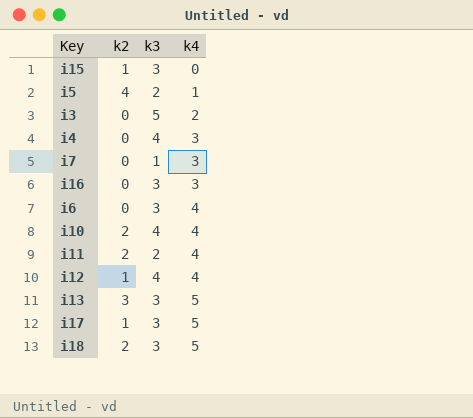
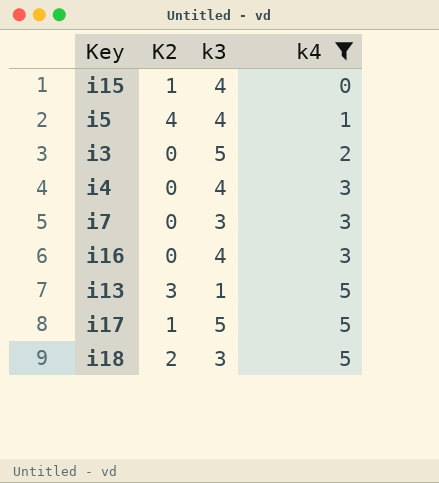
filter: none -> k4 != 4
column name: k2 -> K2
i15 | k3: 3 -> 4
i5 | k3: 2 -> 4
i7 | k3: 1 -> 3
i16 | k3: 3 -> 4
i13 | k3: 3 -> 1
i17 | k3: 3 -> 5

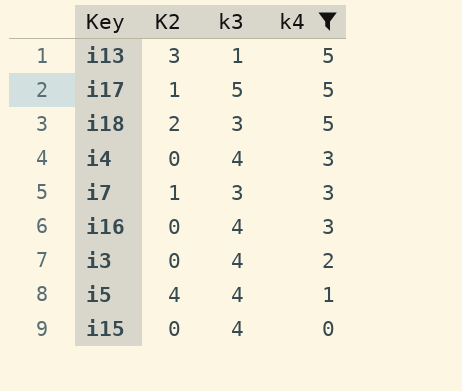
row order: k4 ascending -> k4 descending
i7 | K2: 0 -> 1
i3 | k3: 5 -> 4
i15 | K2: 1 -> 0

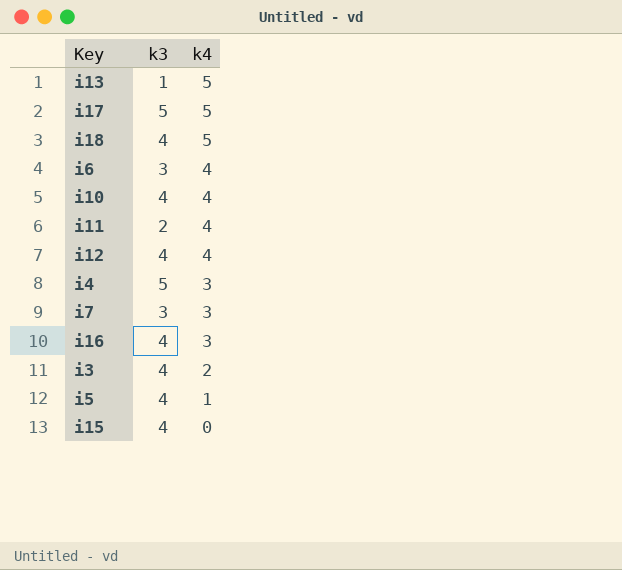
filter: k4 != 4 -> none
column K2 | position: 2 -> none
i18 | k3: 3 -> 4
i4 | k3: 4 -> 5

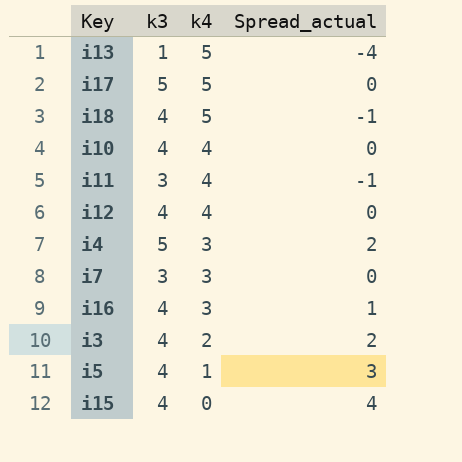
column Spread_actual | formula: none -> [k3] - [k4]
row i6: 3 | 4 -> none
i11 | k3: 2 -> 3

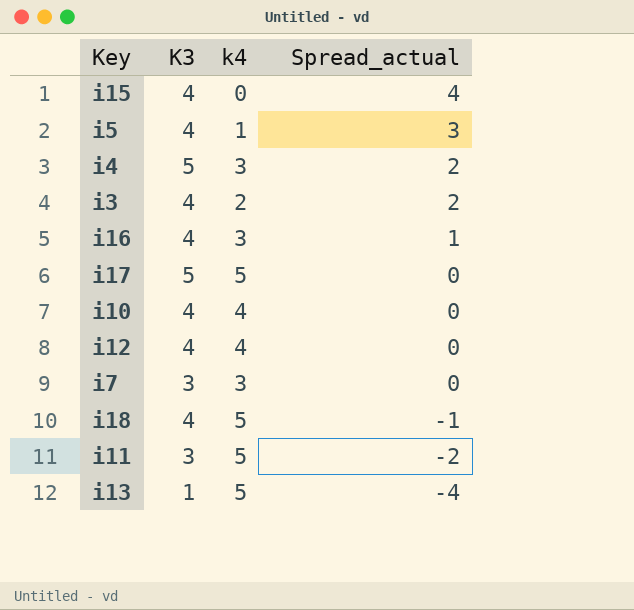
row order: k4 descending -> Spread_actual descending
column name: k3 -> K3
i11 | k4: 4 -> 5
i11 | Spread_actual: -1 -> -2

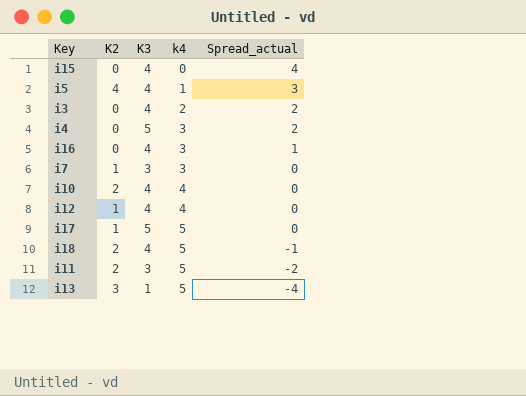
row order: Spread_actual descending -> k4 ascending
column K2 | position: none -> 2

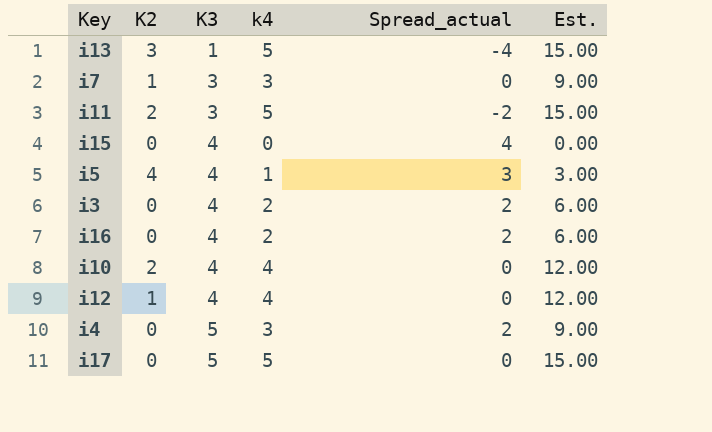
row order: k4 ascending -> K3 ascending
column Est. | formula: none -> [k4] * 3
row i18: 2 | 4 | 5 | -1 -> none
i16 | k4: 3 -> 2
i16 | Spread_actual: 1 -> 2
i17 | K2: 1 -> 0

